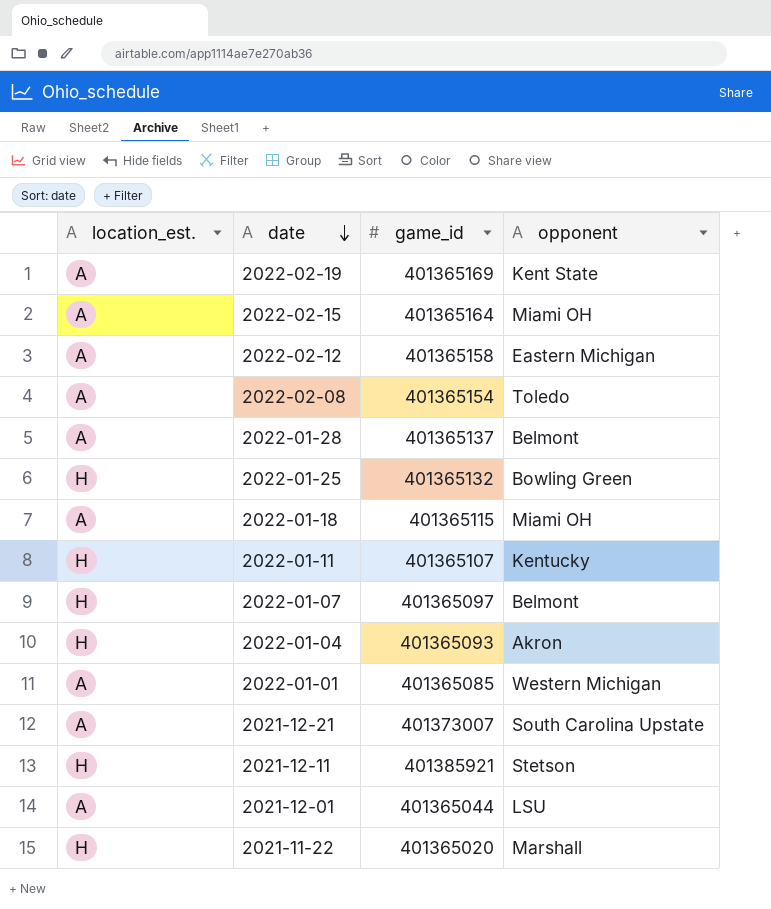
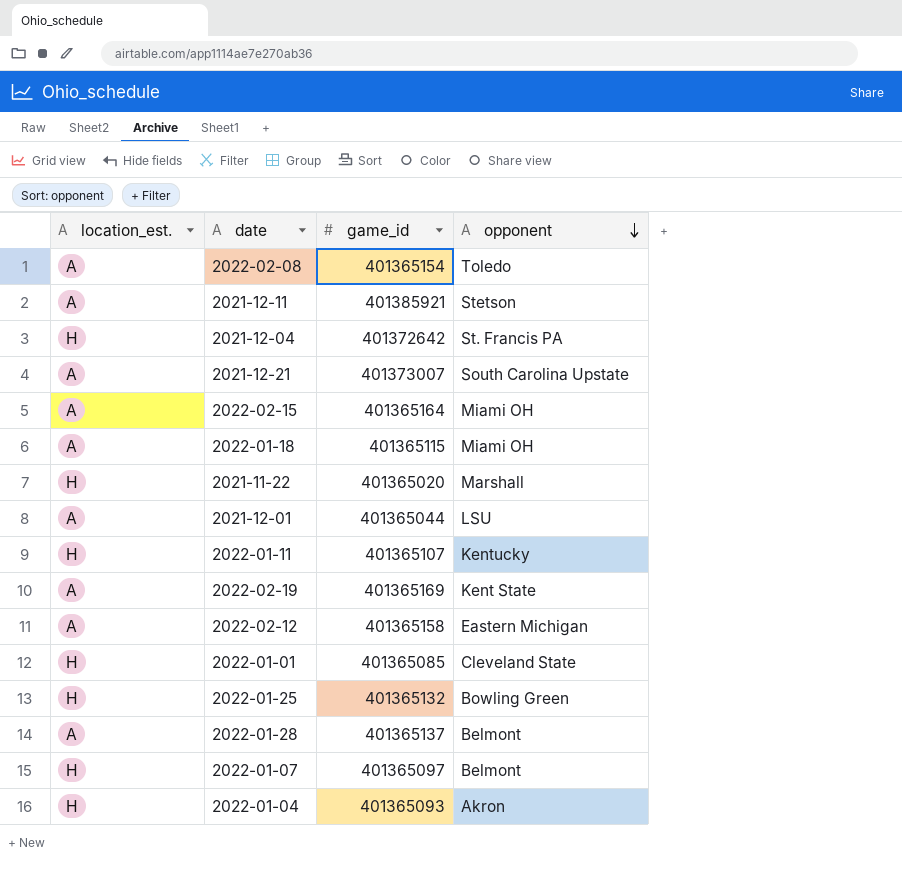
row order: date descending -> opponent descending
2021-12-11 | location_est.: H -> A
row 2021-12-04: none -> H | 401372642 | St. Francis PA
2022-01-01 | location_est.: A -> H
2022-01-01 | opponent: Western Michigan -> Cleveland State

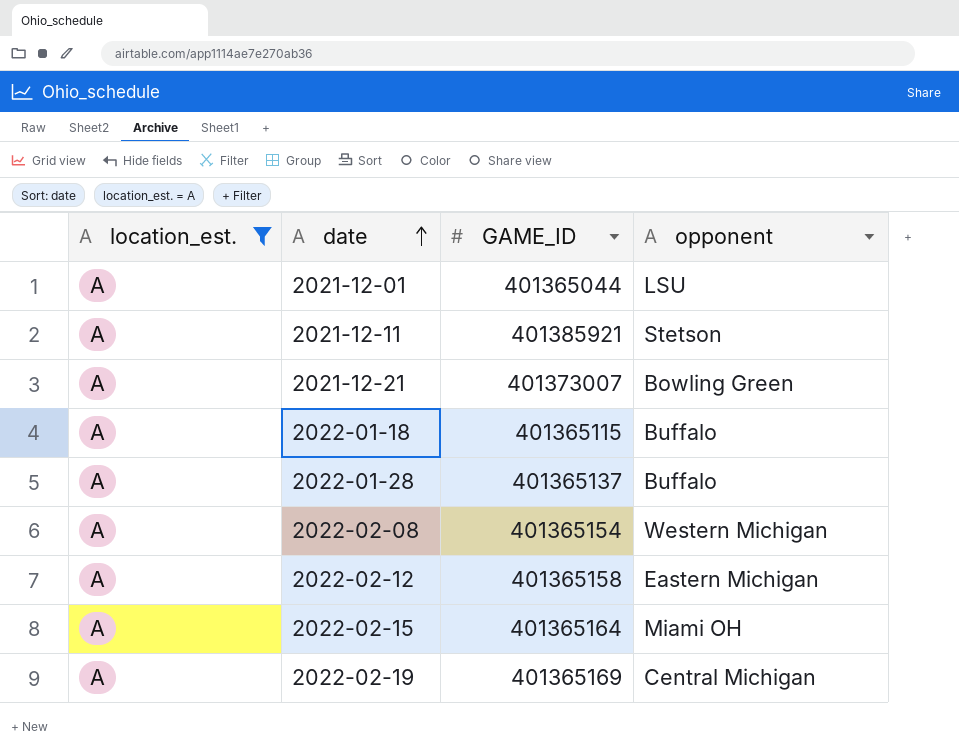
filter: none -> location_est. = A
row order: opponent descending -> date ascending
column name: game_id -> GAME_ID
2021-12-21 | opponent: South Carolina Upstate -> Bowling Green
2022-01-18 | opponent: Miami OH -> Buffalo
2022-01-28 | opponent: Belmont -> Buffalo
2022-02-08 | opponent: Toledo -> Western Michigan
2022-02-19 | opponent: Kent State -> Central Michigan

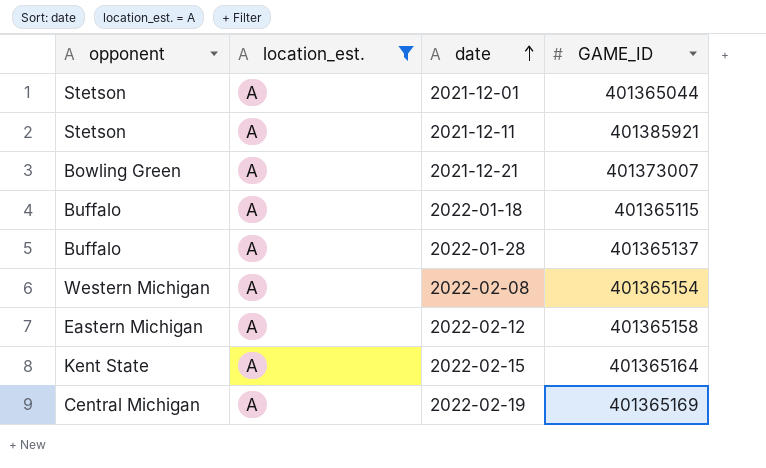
column opponent | position: 4 -> 1
2021-12-01 | opponent: LSU -> Stetson
2022-02-15 | opponent: Miami OH -> Kent State

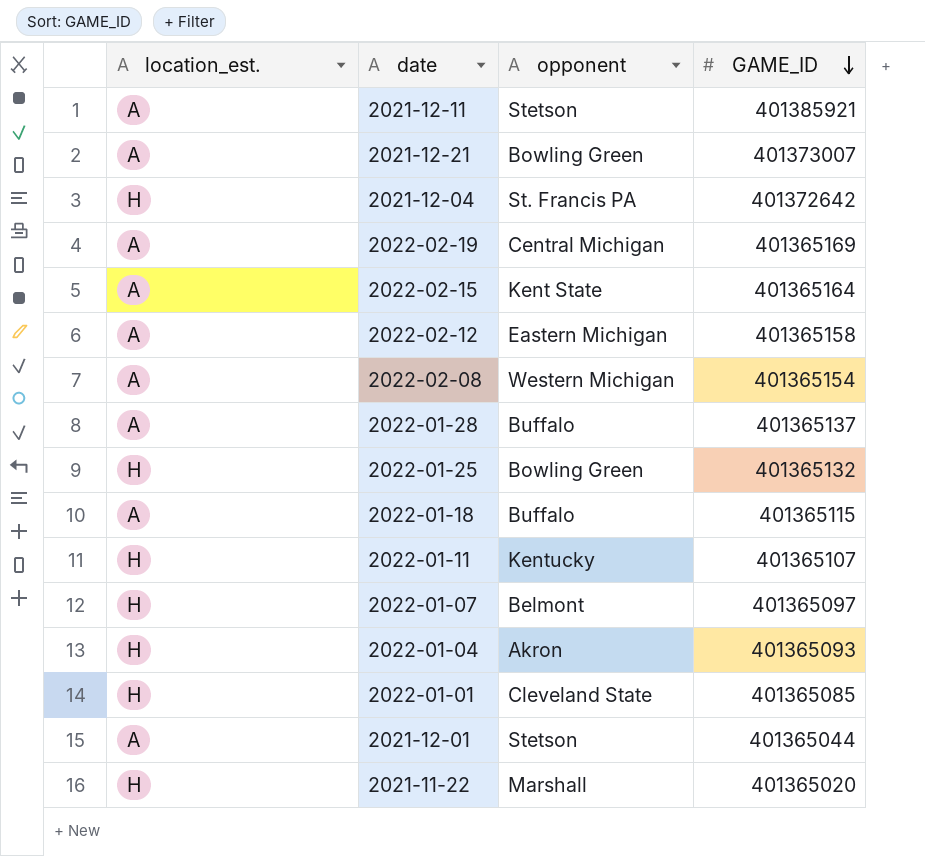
filter: location_est. = A -> none
row order: date ascending -> GAME_ID descending
column opponent | position: 1 -> 3

